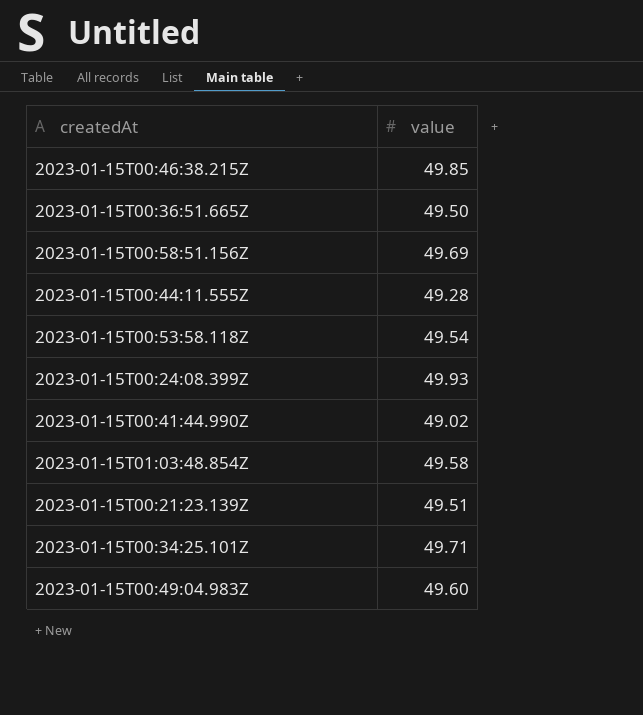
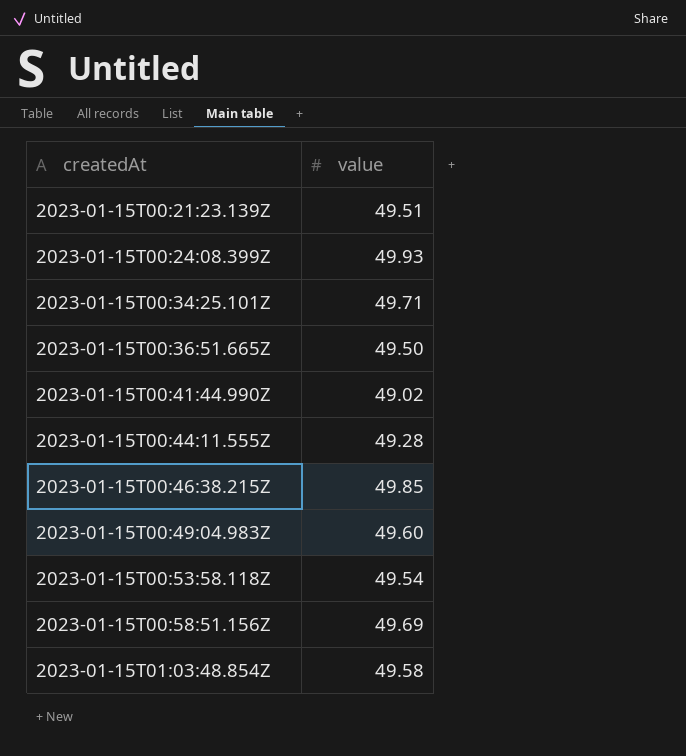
row order: none -> createdAt ascending

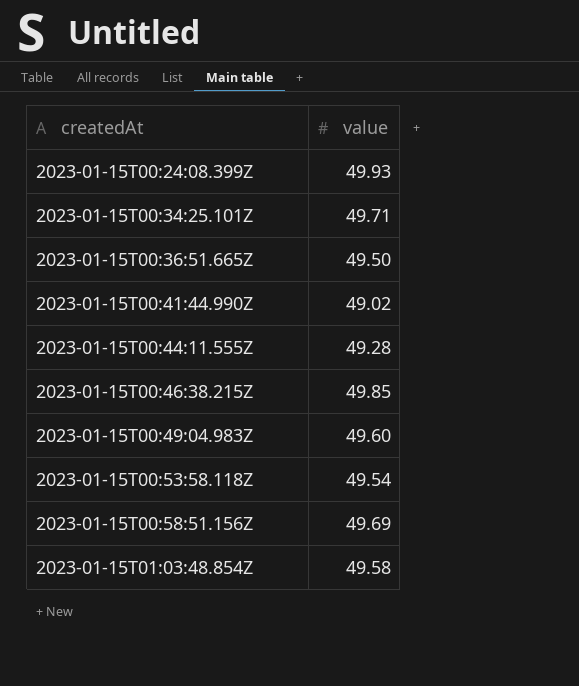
row 2023-01-15T00:21:23.139Z: 49.51 -> none

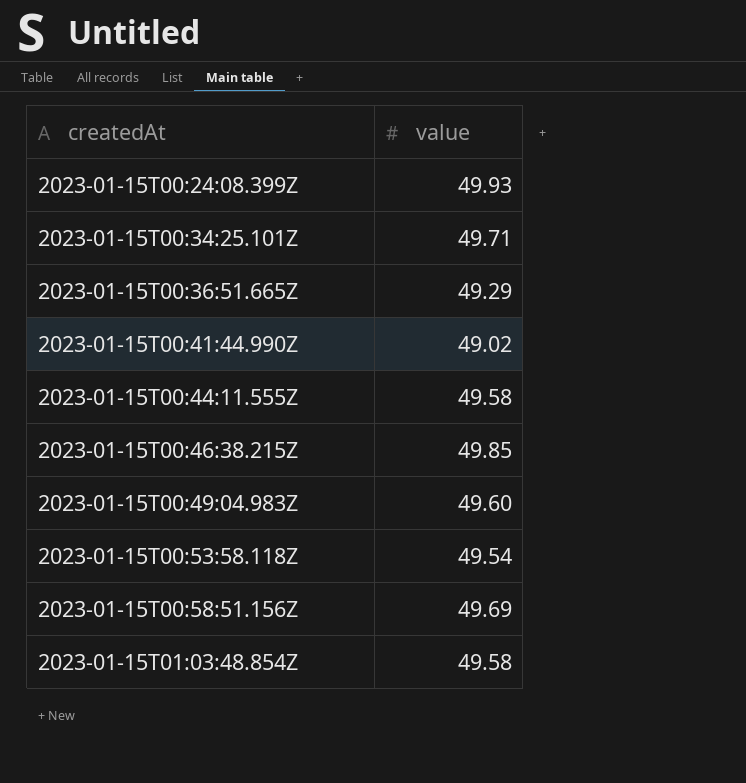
2023-01-15T00:36:51.665Z | value: 49.50 -> 49.29
2023-01-15T00:44:11.555Z | value: 49.28 -> 49.58

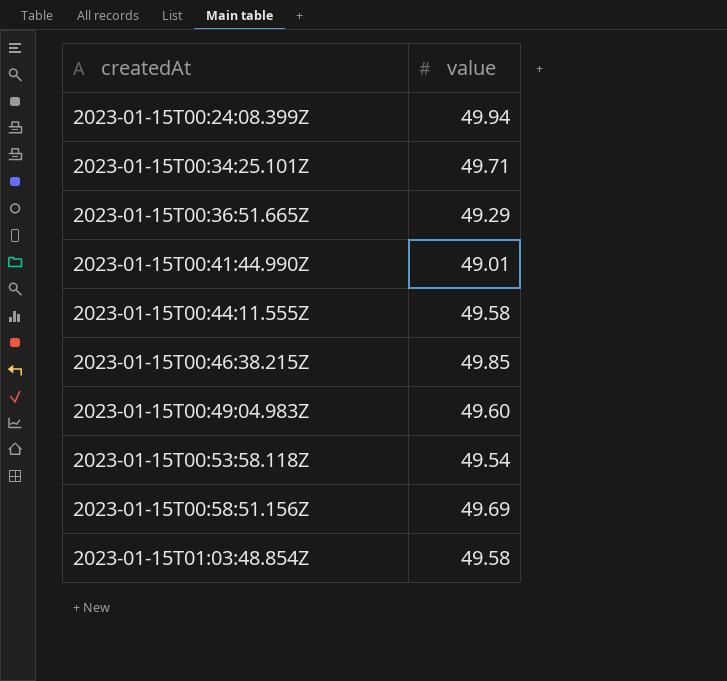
2023-01-15T00:24:08.399Z | value: 49.93 -> 49.94
2023-01-15T00:41:44.990Z | value: 49.02 -> 49.01

